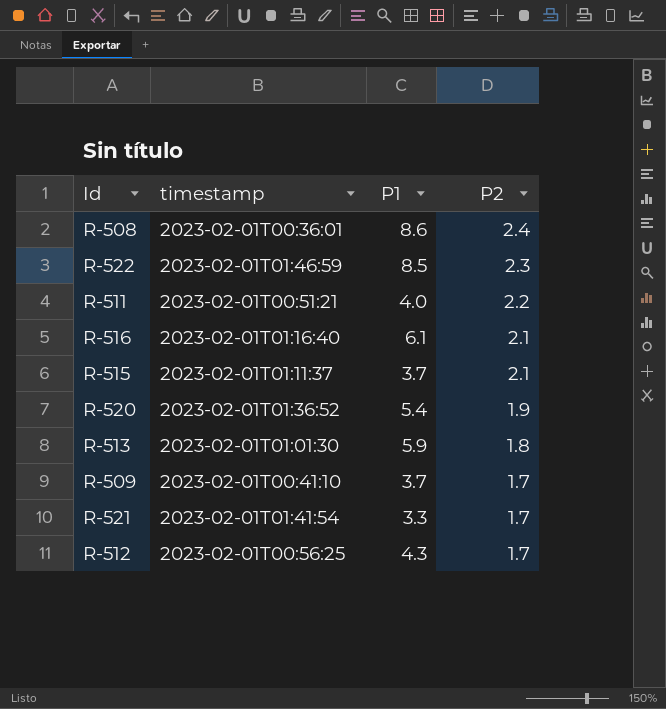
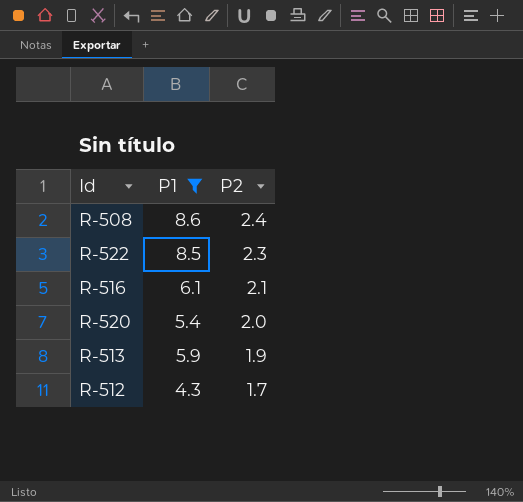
filter: none -> P1 >= 4.3
column timestamp | position: 2 -> none
R-520 | P2: 1.9 -> 2.0
R-513 | P2: 1.8 -> 1.9

